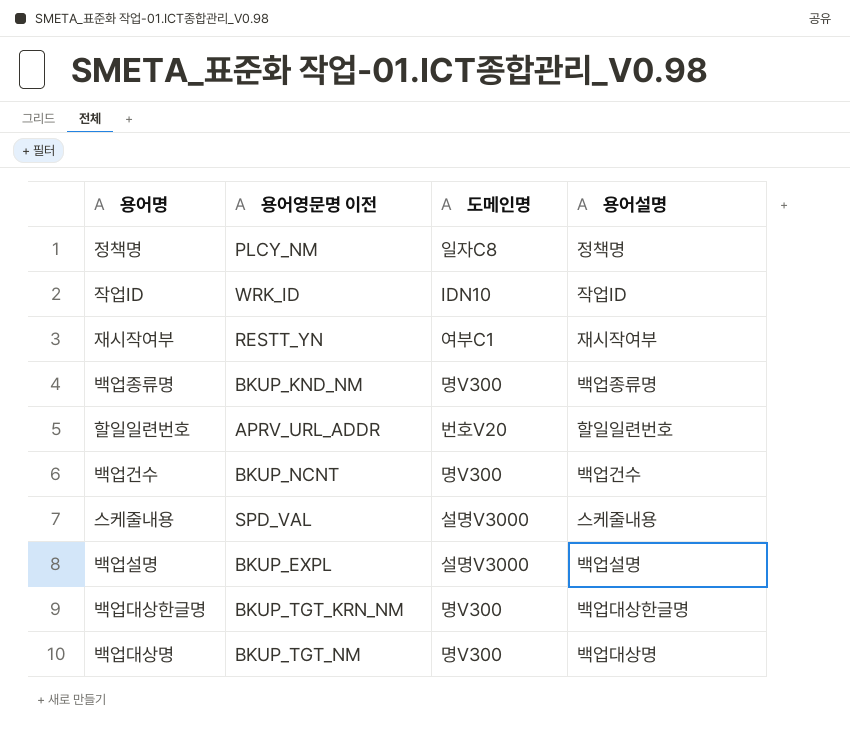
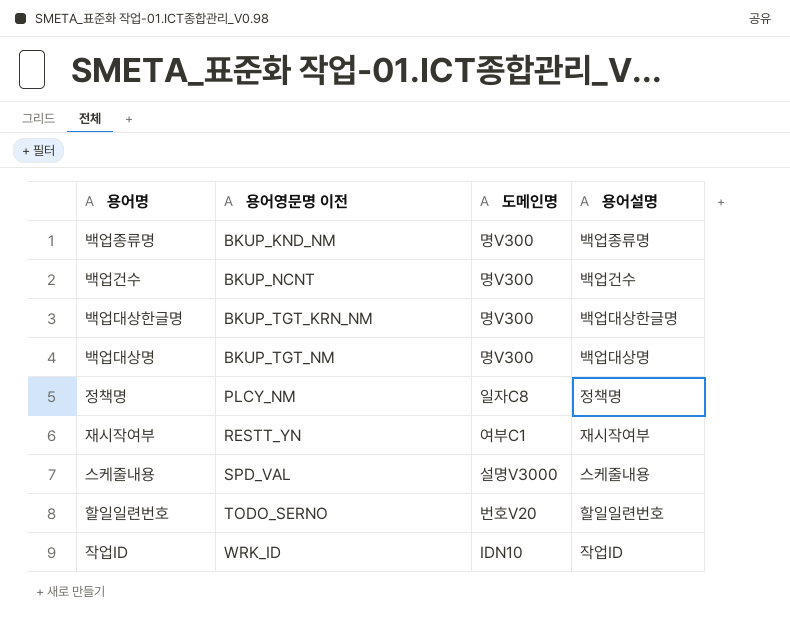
row order: none -> 용어영문명 이전 ascending
row 백업설명: BKUP_EXPL | 설명V3000 | 백업설명 -> none
할일일련번호 | 용어영문명 이전: APRV_URL_ADDR -> TODO_SERNO

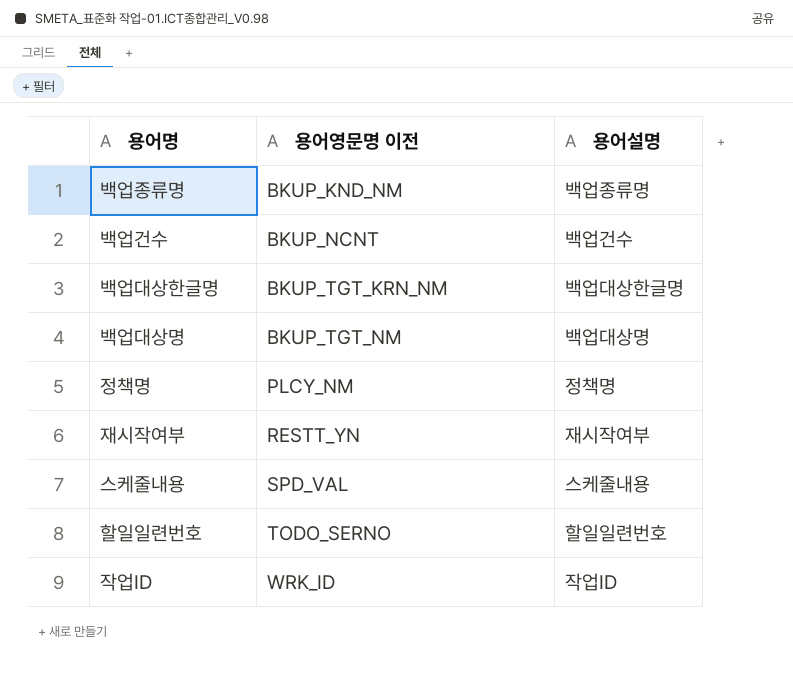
column 도메인명 | position: 3 -> none

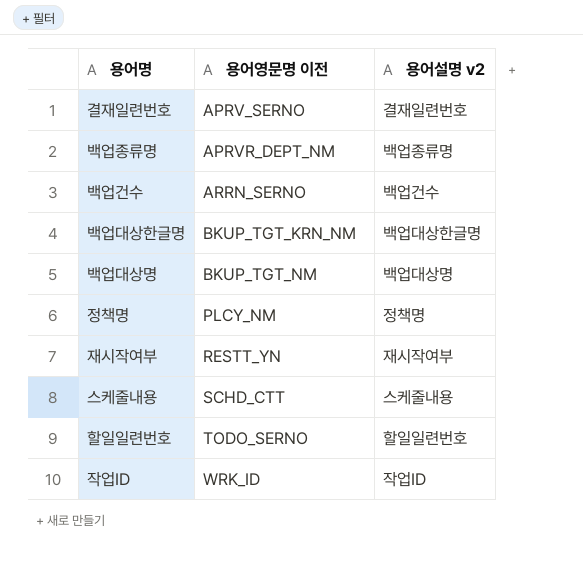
column name: 용어설명 -> 용어설명 v2
row 결재일련번호: none -> APRV_SERNO | 결재일련번호
백업종류명 | 용어영문명 이전: BKUP_KND_NM -> APRVR_DEPT_NM
백업건수 | 용어영문명 이전: BKUP_NCNT -> ARRN_SERNO
스케줄내용 | 용어영문명 이전: SPD_VAL -> SCHD_CTT

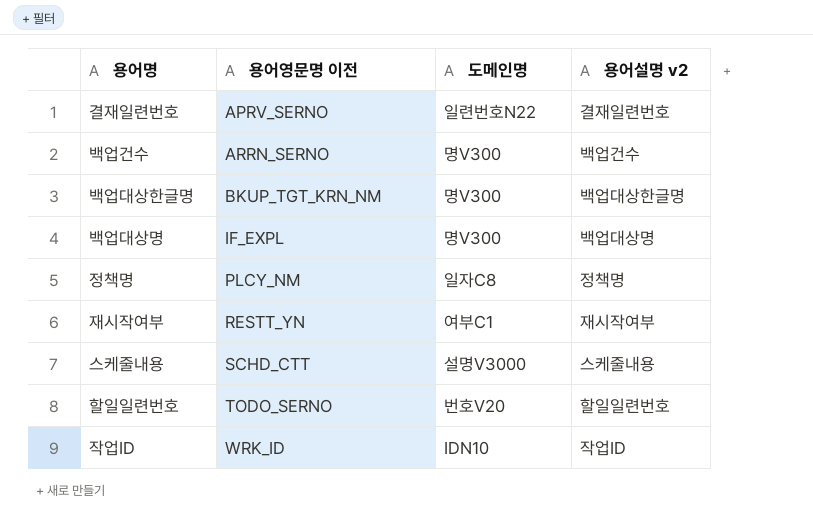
column 도메인명 | position: none -> 3
row 백업종류명: APRVR_DEPT_NM | 백업종류명 -> none
백업대상명 | 용어영문명 이전: BKUP_TGT_NM -> IF_EXPL

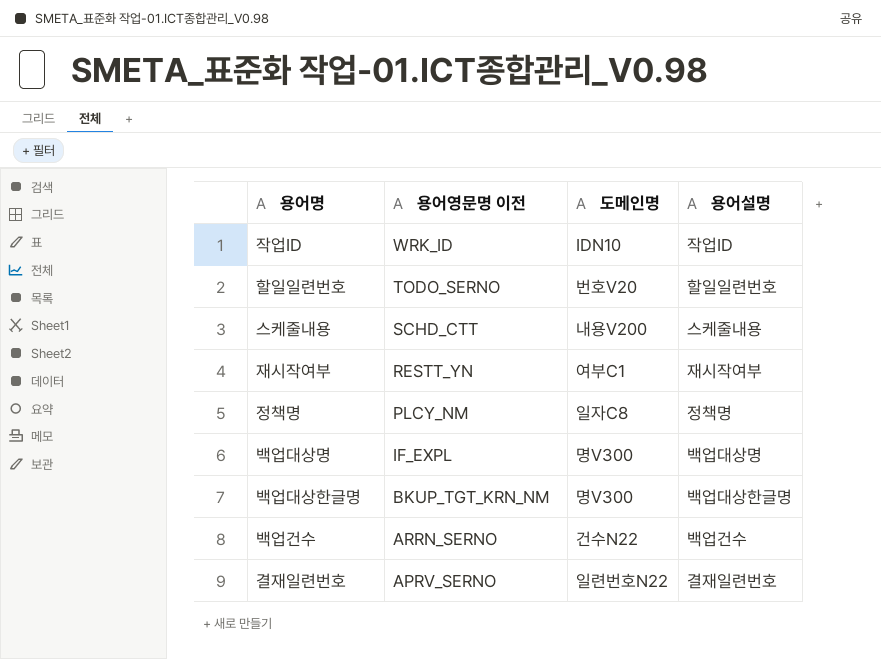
row order: 용어영문명 이전 ascending -> 용어영문명 이전 descending
column name: 용어설명 v2 -> 용어설명
스케줄내용 | 도메인명: 설명V3000 -> 내용V200
백업건수 | 도메인명: 명V300 -> 건수N22

